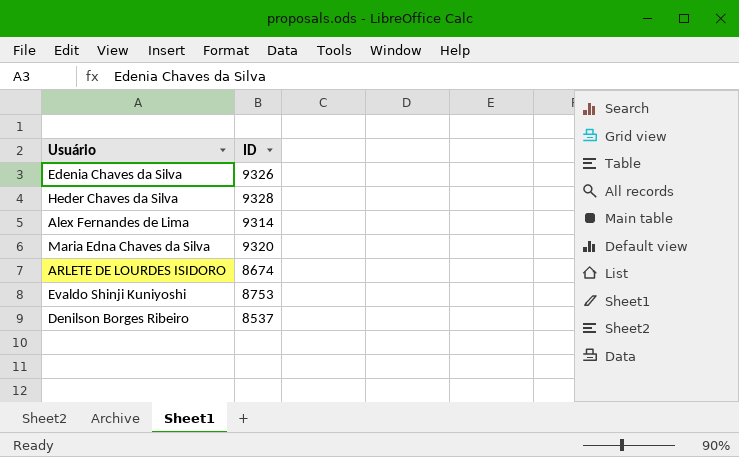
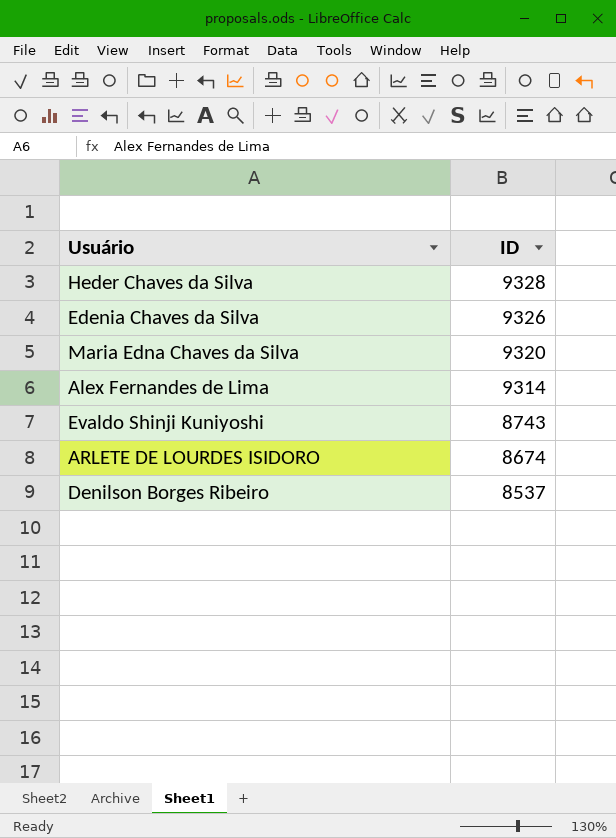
row order: none -> ID descending
Evaldo Shinji Kuniyoshi | ID: 8753 -> 8743

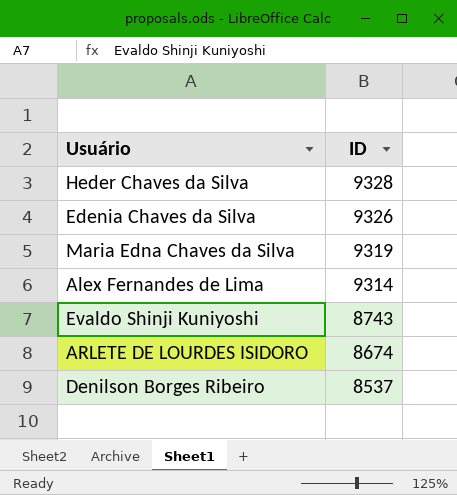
Maria Edna Chaves da Silva | ID: 9320 -> 9319

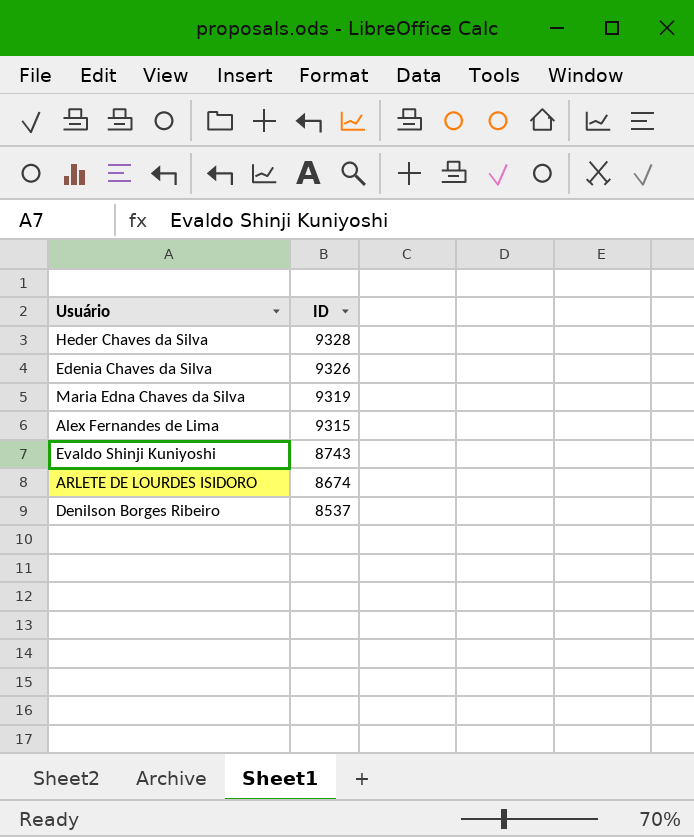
Alex Fernandes de Lima | ID: 9314 -> 9315

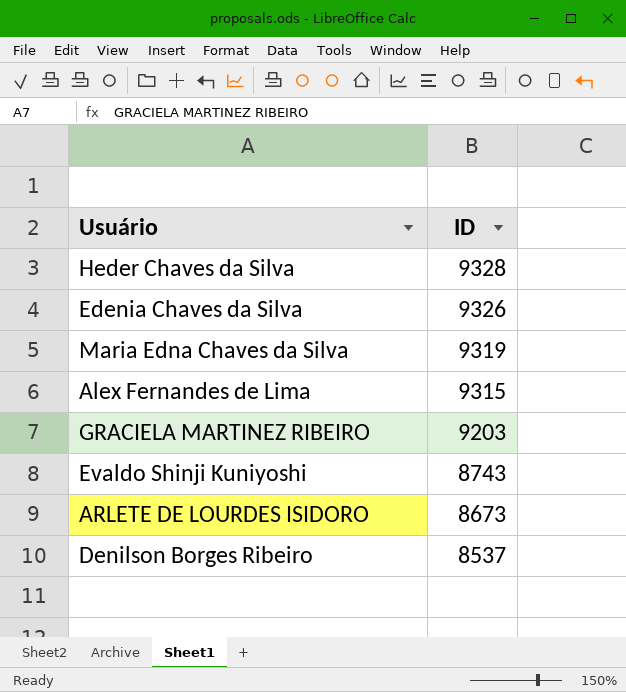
row GRACIELA MARTINEZ RIBEIRO: none -> 9203
ARLETE DE LOURDES ISIDORO | ID: 8674 -> 8673

